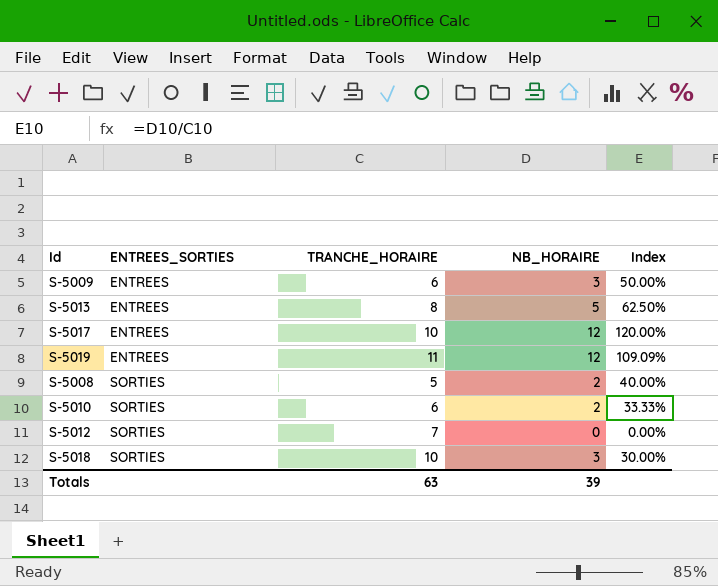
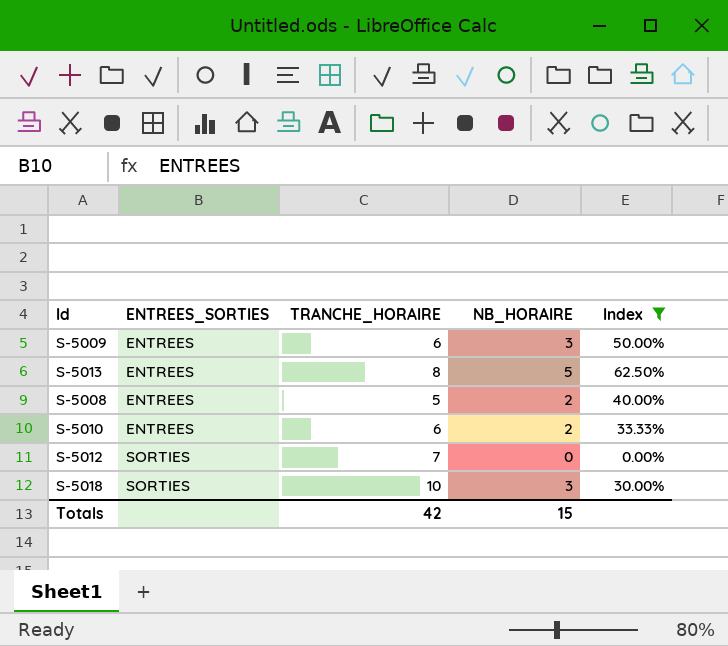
filter: none -> Index <= 62.50%
S-5008 | ENTREES_SORTIES: SORTIES -> ENTREES
S-5010 | ENTREES_SORTIES: SORTIES -> ENTREES
Totals | TRANCHE_HORAIRE: 63 -> 42
Totals | NB_HORAIRE: 39 -> 15

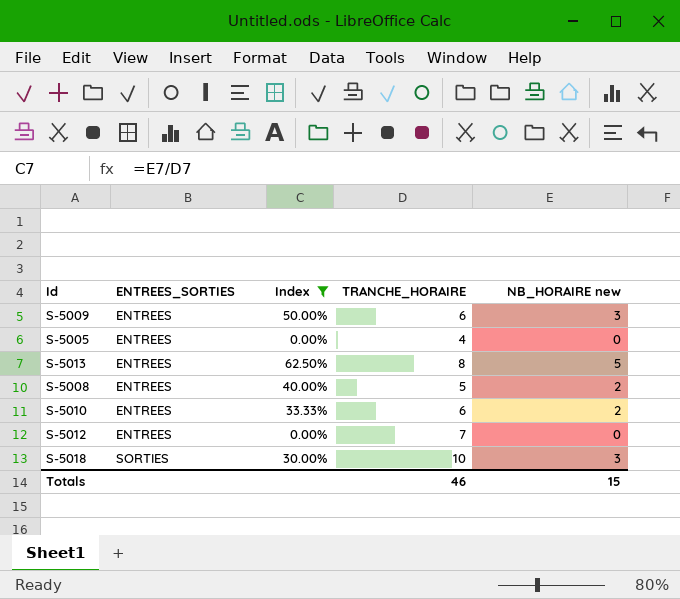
column Index | position: 5 -> 3
column name: NB_HORAIRE -> NB_HORAIRE new
row S-5005: none -> ENTREES | 0.00% | 4 | 0
S-5012 | ENTREES_SORTIES: SORTIES -> ENTREES
Totals | TRANCHE_HORAIRE: 42 -> 46

